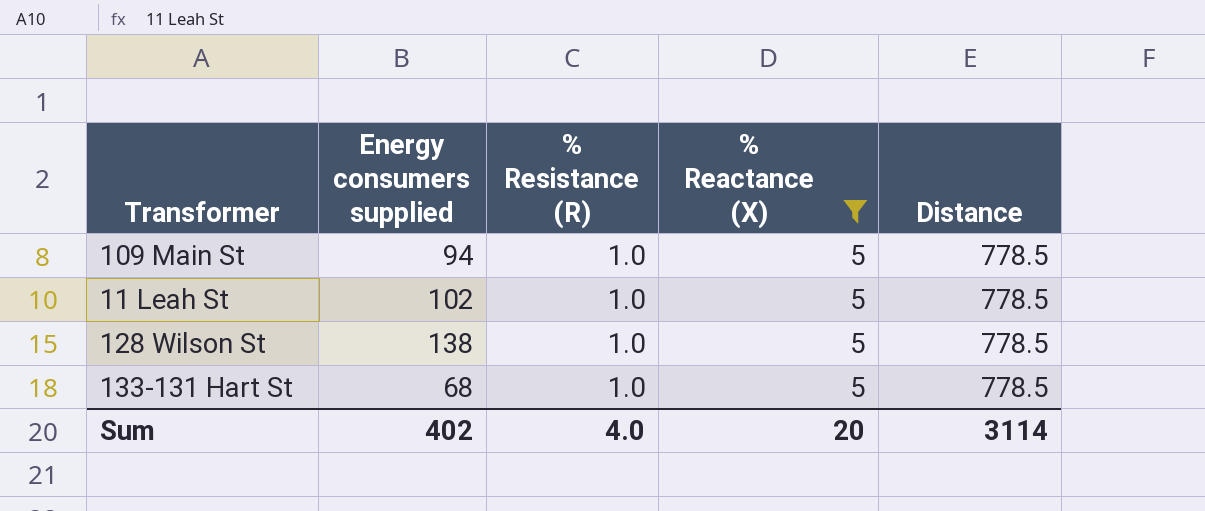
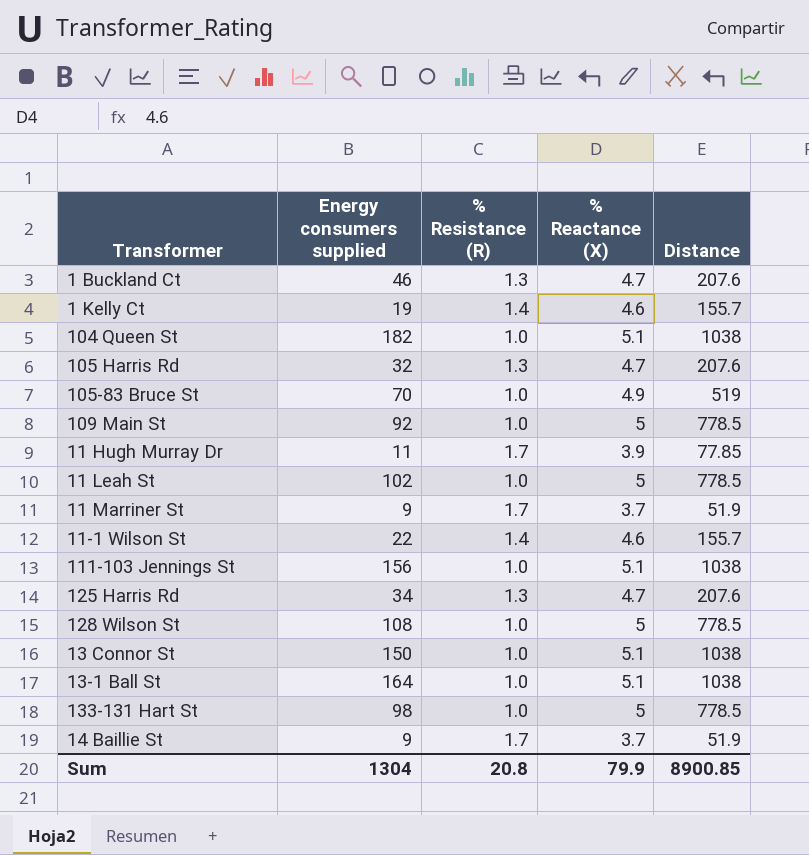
filter: % Reactance (X) = 5 -> none
109 Main St | Energy consumers supplied: 94 -> 92
128 Wilson St | Energy consumers supplied: 138 -> 108
133-131 Hart St | Energy consumers supplied: 68 -> 98
Sum | Energy consumers supplied: 402 -> 1304
Sum | % Resistance (R): 4.0 -> 20.8
Sum | % Reactance (X): 20 -> 79.9
Sum | Distance: 3114 -> 8900.85

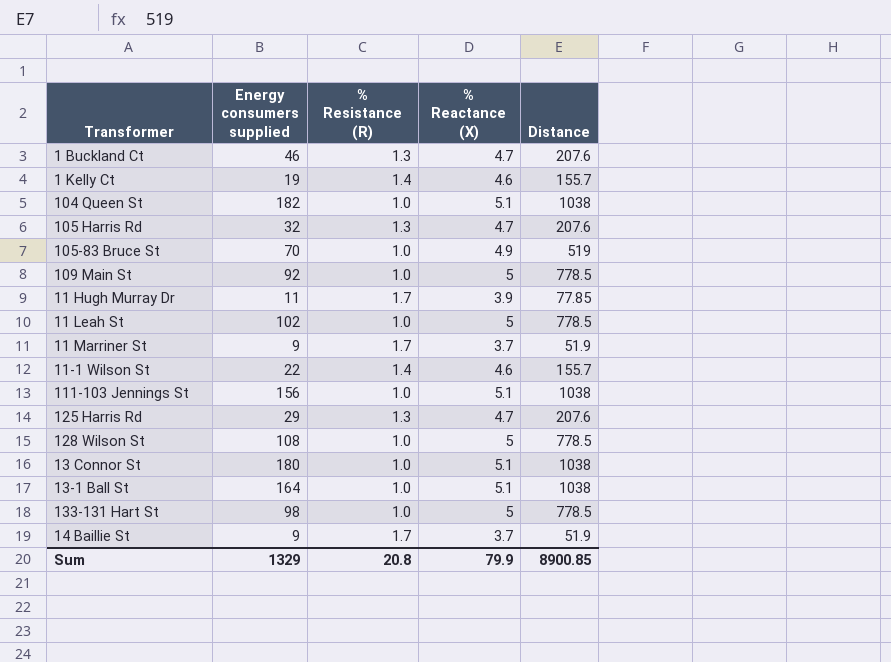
125 Harris Rd | Energy consumers supplied: 34 -> 29
13 Connor St | Energy consumers supplied: 150 -> 180
Sum | Energy consumers supplied: 1304 -> 1329

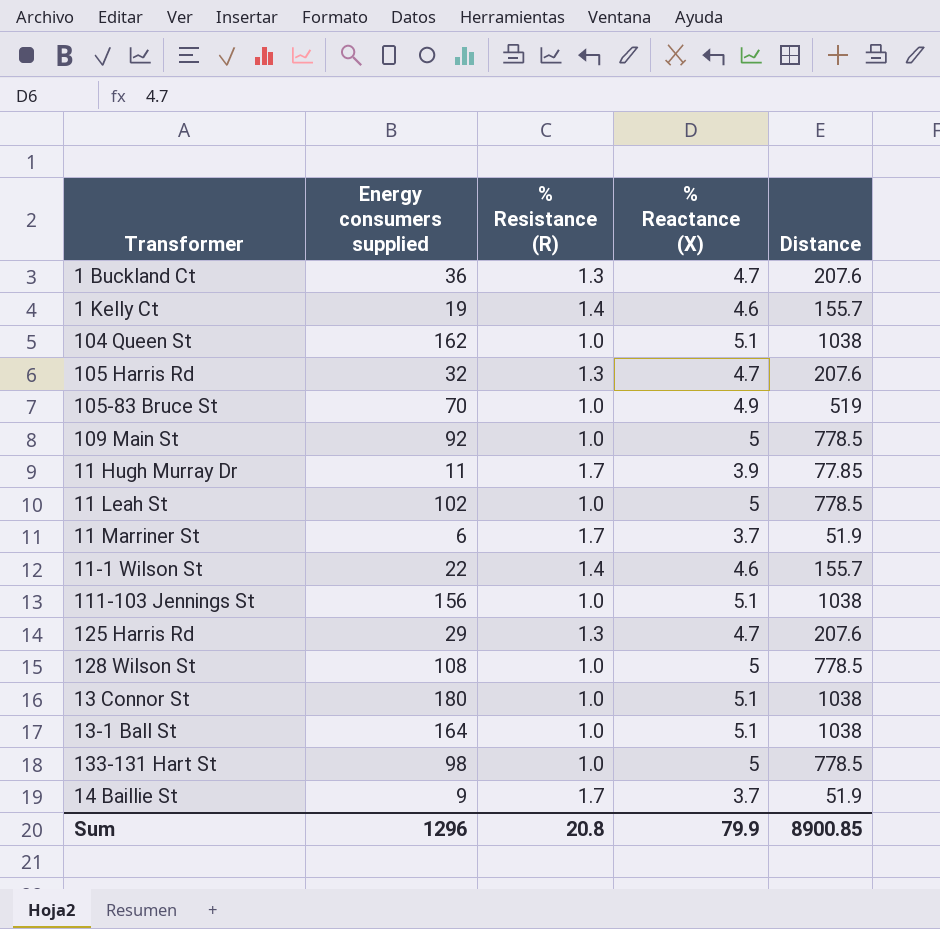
1 Buckland Ct | Energy consumers supplied: 46 -> 36
104 Queen St | Energy consumers supplied: 182 -> 162
11 Marriner St | Energy consumers supplied: 9 -> 6
Sum | Energy consumers supplied: 1329 -> 1296

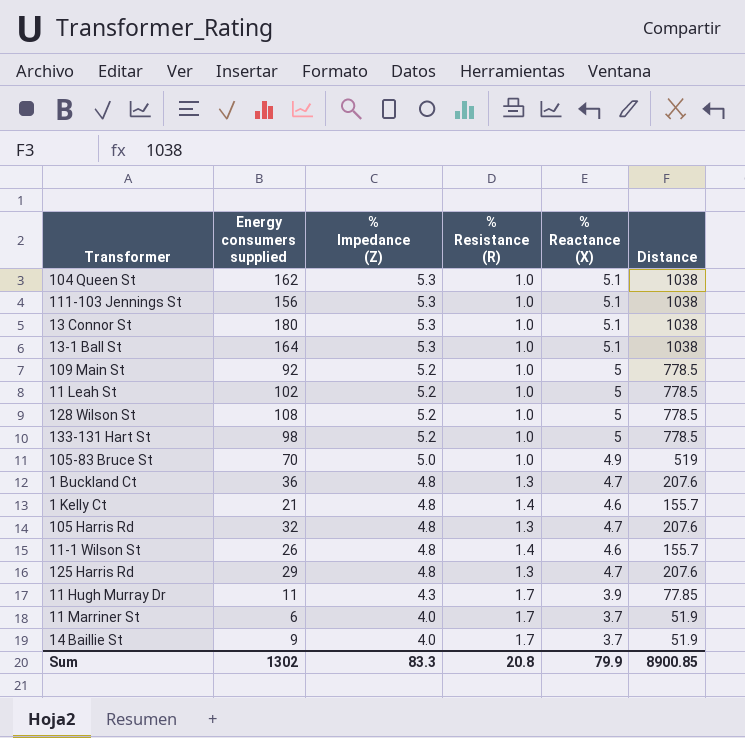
row order: none -> % Impedance (Z) descending
column % Impedance (Z) | position: none -> 3
1 Kelly Ct | Energy consumers supplied: 19 -> 21
11-1 Wilson St | Energy consumers supplied: 22 -> 26
Sum | Energy consumers supplied: 1296 -> 1302

